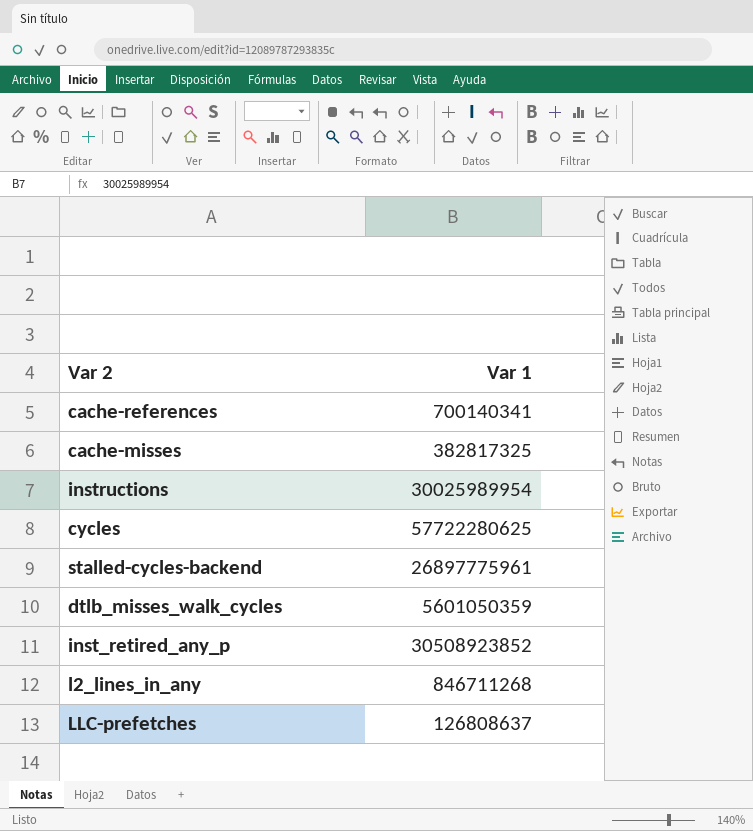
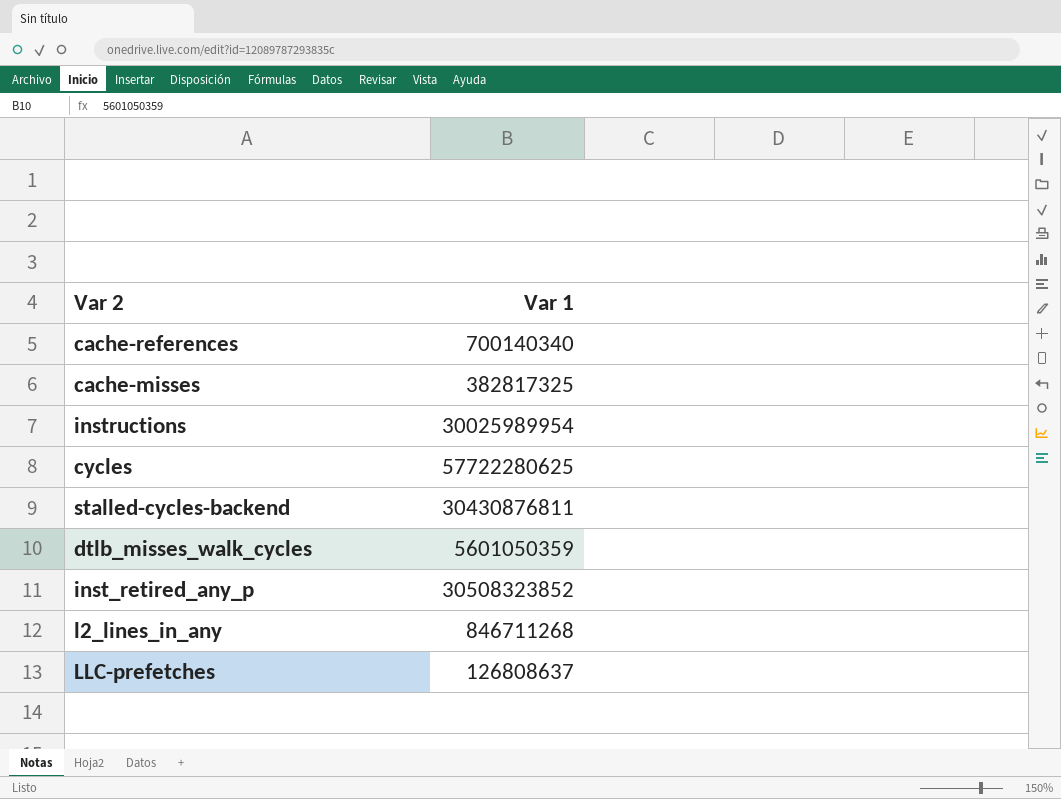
cache-references | Var 1: 700140341 -> 700140340
stalled-cycles-backend | Var 1: 26897775961 -> 30430876811
inst_retired_any_p | Var 1: 30508923852 -> 30508323852

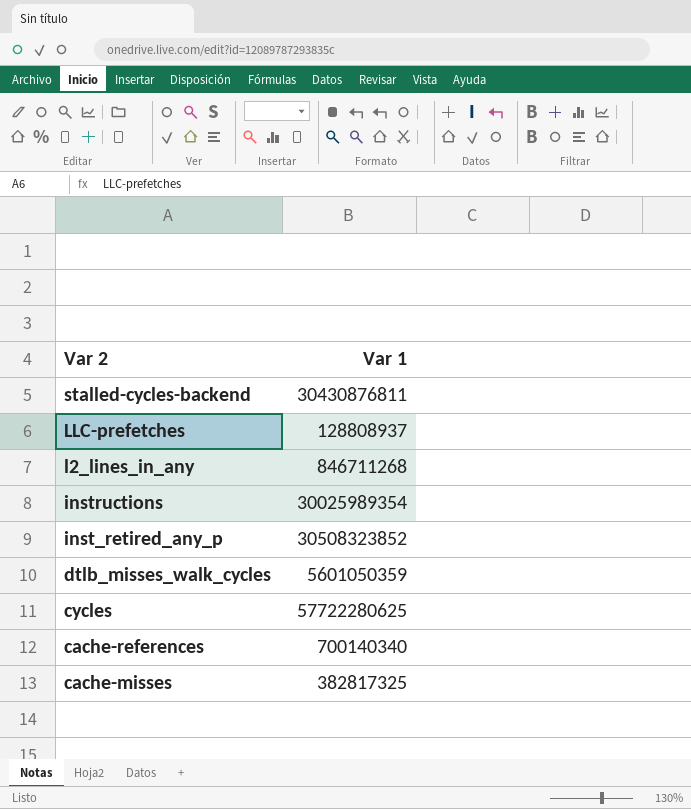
row order: none -> Var 2 descending
LLC-prefetches | Var 1: 126808637 -> 128808937
instructions | Var 1: 30025989954 -> 30025989354

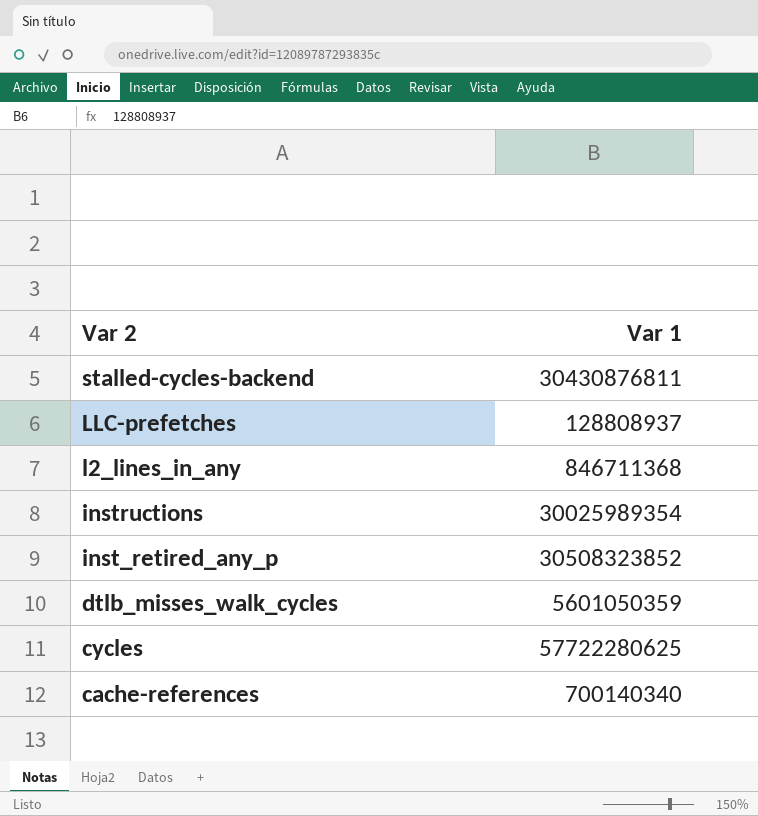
row cache-misses: 382817325 -> none
l2_lines_in_any | Var 1: 846711268 -> 846711368

